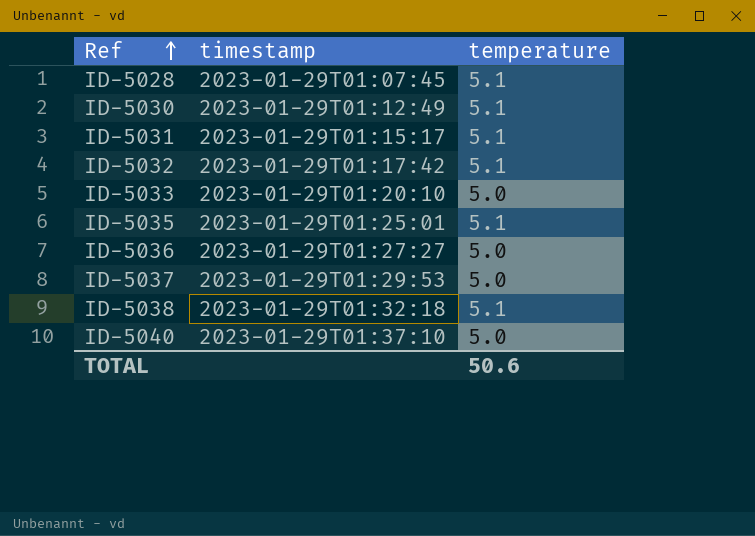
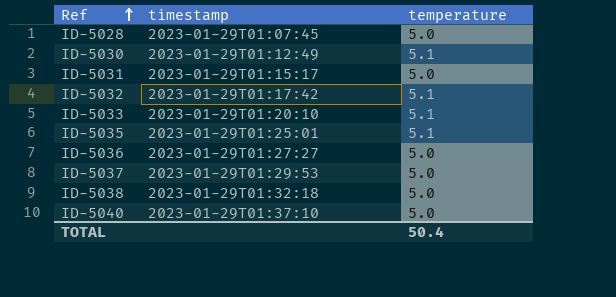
ID-5028 | temperature: 5.1 -> 5.0
ID-5031 | temperature: 5.1 -> 5.0
ID-5033 | temperature: 5.0 -> 5.1
ID-5038 | temperature: 5.1 -> 5.0
TOTAL | temperature: 50.6 -> 50.4

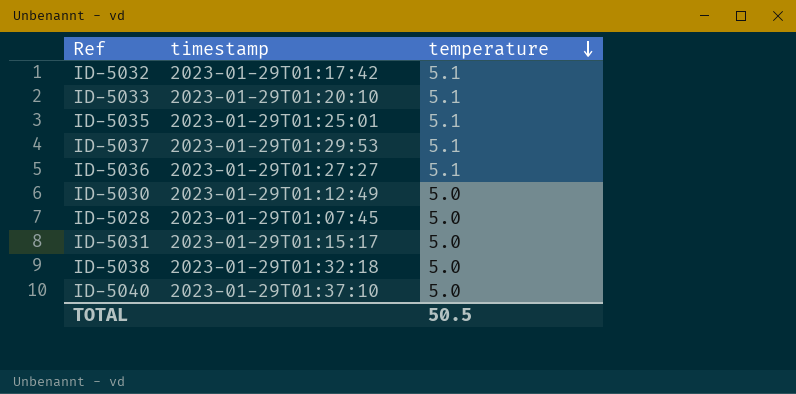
row order: Ref ascending -> temperature descending
ID-5037 | temperature: 5.0 -> 5.1
ID-5036 | temperature: 5.0 -> 5.1
ID-5030 | temperature: 5.1 -> 5.0
TOTAL | temperature: 50.4 -> 50.5

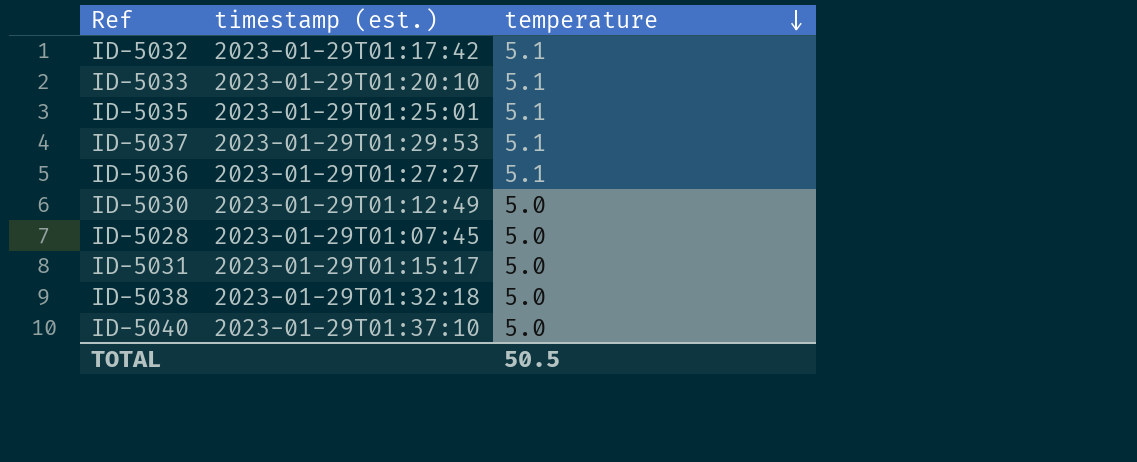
column name: timestamp -> timestamp (est.)

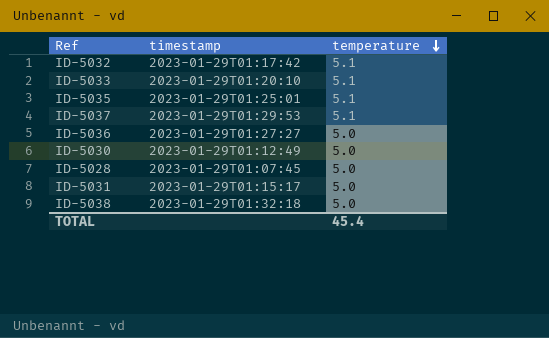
column name: timestamp (est.) -> timestamp
row ID-5040: 2023-01-29T01:37:10 | 5.0 -> none
ID-5036 | temperature: 5.1 -> 5.0
TOTAL | temperature: 50.5 -> 45.4

